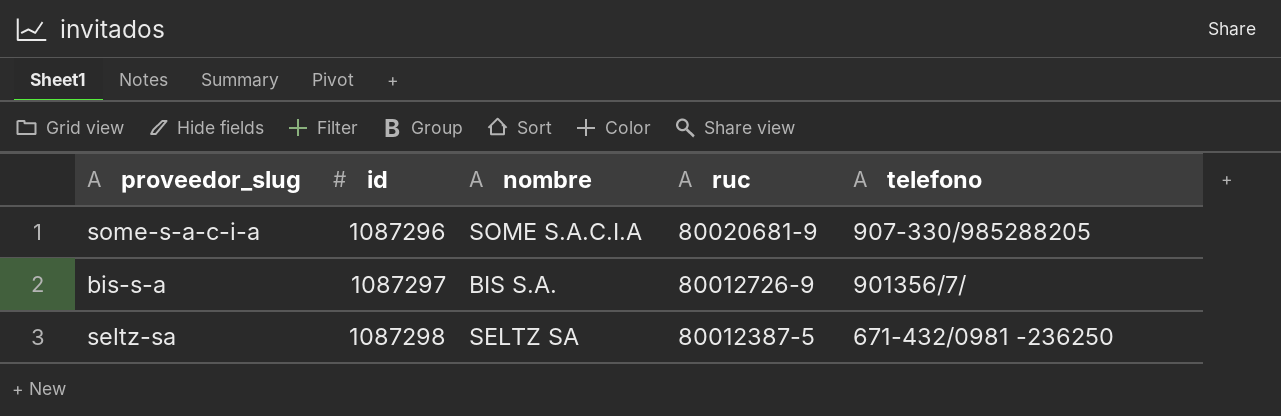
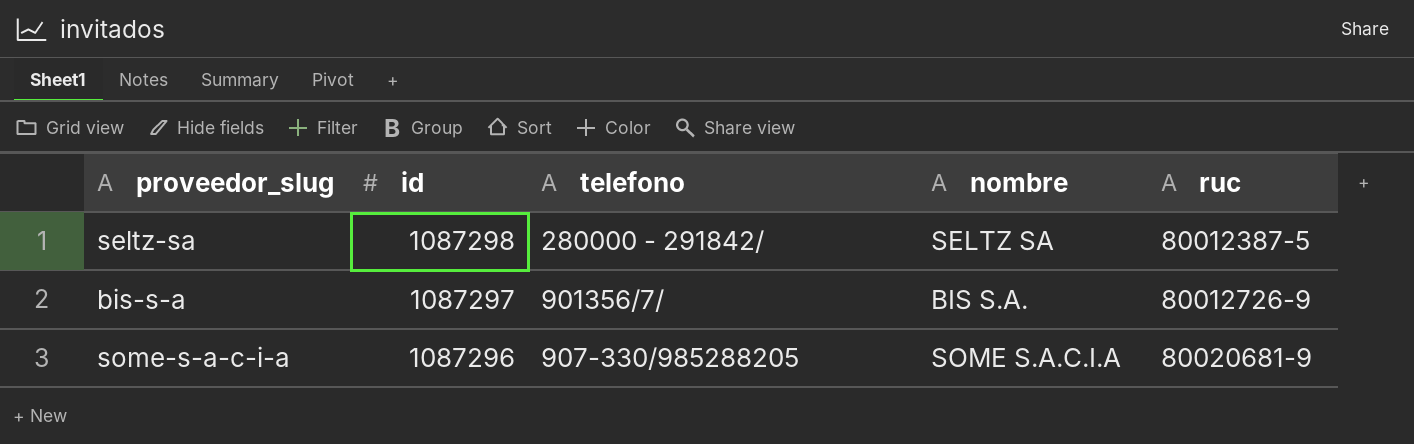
row order: id ascending -> id descending
column telefono | position: 5 -> 3
seltz-sa | telefono: 671-432/0981 -236250 -> 280000 - 291842/

